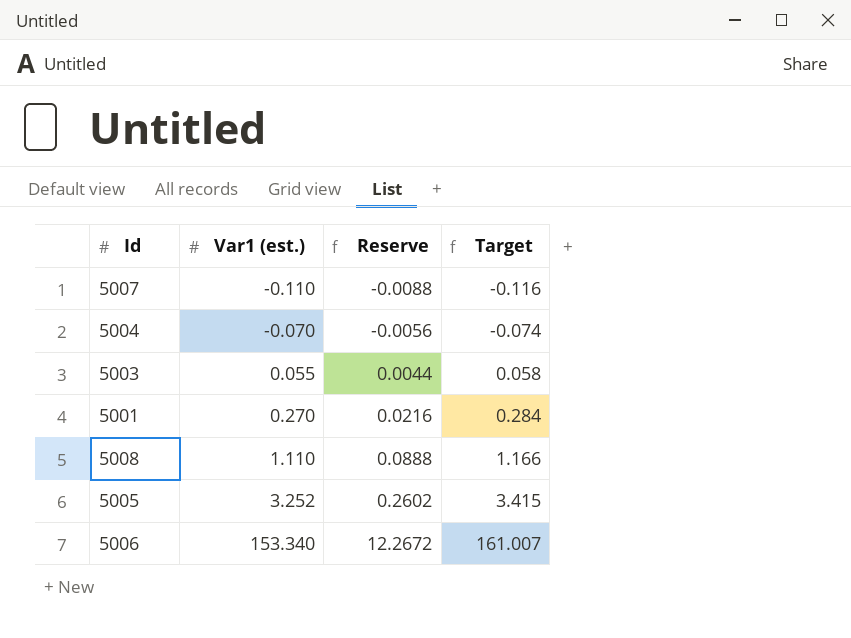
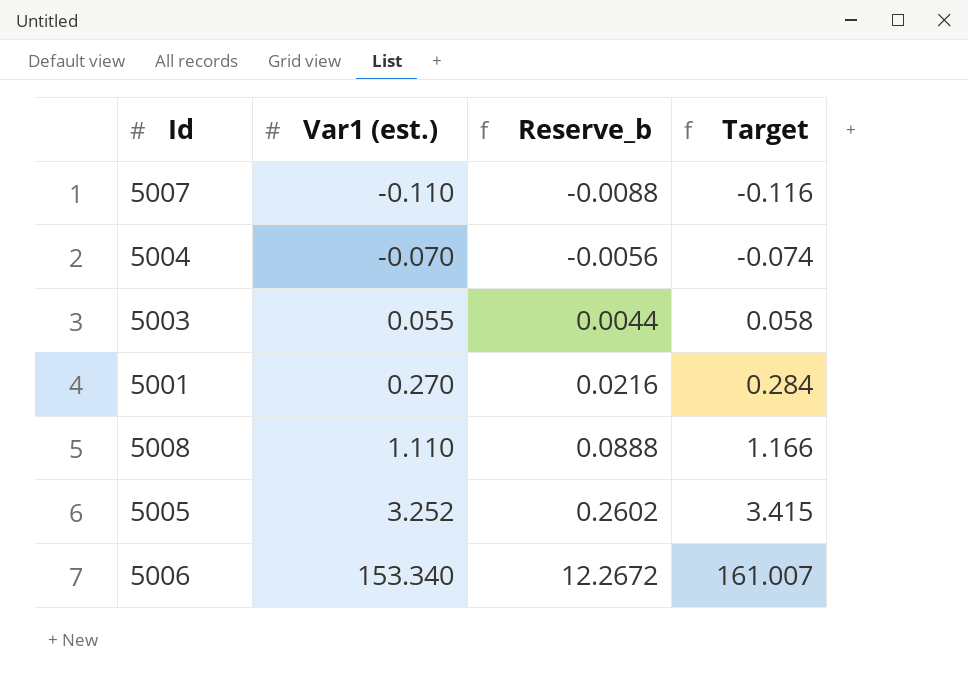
column name: Reserve -> Reserve_b

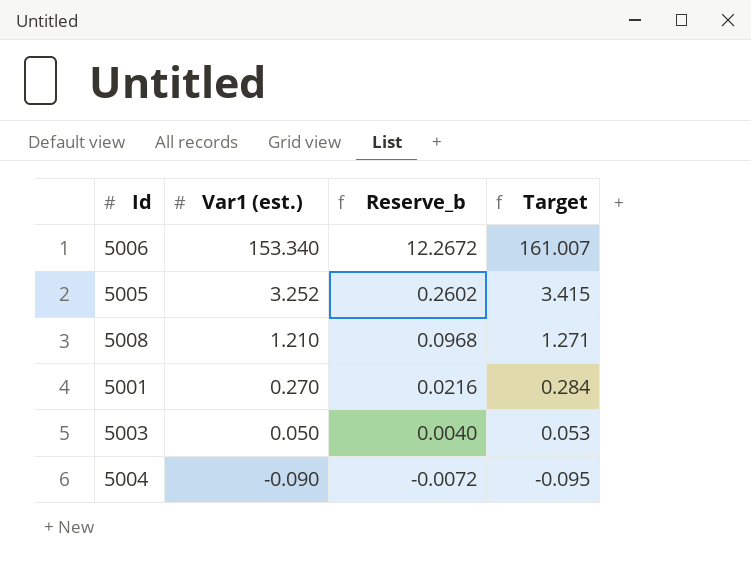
row order: Var1 (est.) ascending -> Var1 (est.) descending
row 5007: -0.110 | -0.0088 | -0.116 -> none
5008 | Var1 (est.): 1.110 -> 1.210
5008 | Reserve_b: 0.0888 -> 0.0968
5008 | Target: 1.166 -> 1.271
5003 | Var1 (est.): 0.055 -> 0.050
5003 | Reserve_b: 0.0044 -> 0.0040
5003 | Target: 0.058 -> 0.053
5004 | Var1 (est.): -0.070 -> -0.090
5004 | Reserve_b: -0.0056 -> -0.0072
5004 | Target: -0.074 -> -0.095

